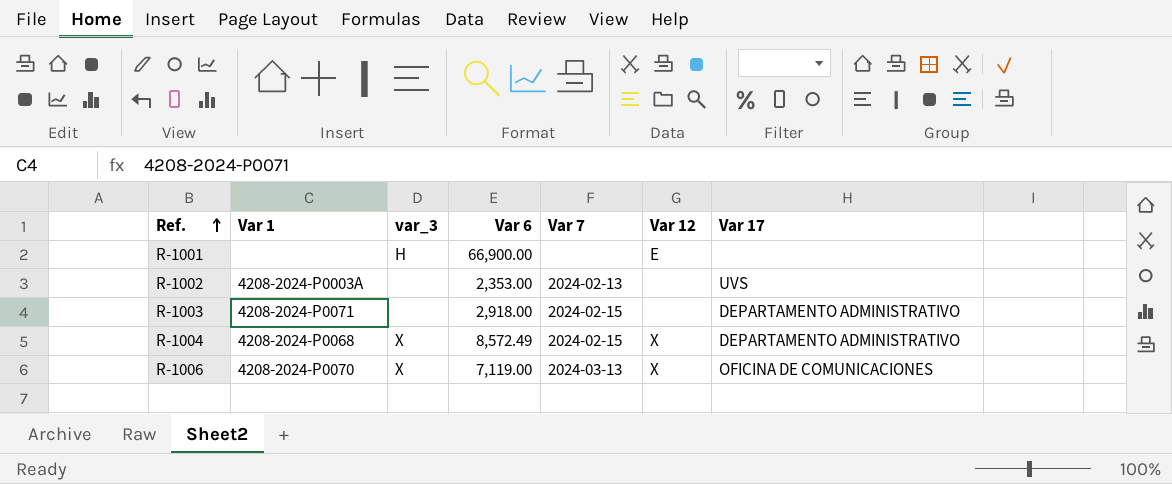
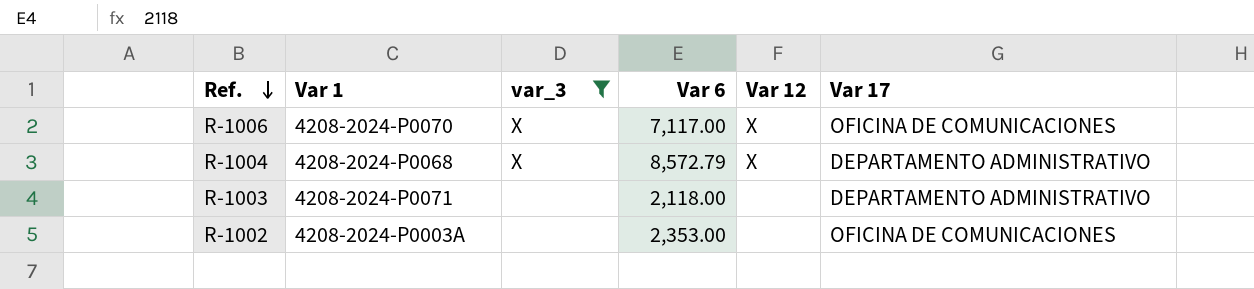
filter: none -> var_3 != H
row order: Ref. ascending -> Ref. descending
column Var 7 | position: 5 -> none
R-1006 | Var 6: 7,119.00 -> 7,117.00
R-1004 | Var 6: 8,572.49 -> 8,572.79
R-1003 | Var 6: 2,918.00 -> 2,118.00
R-1002 | Var 17: UVS -> OFICINA DE COMUNICACIONES

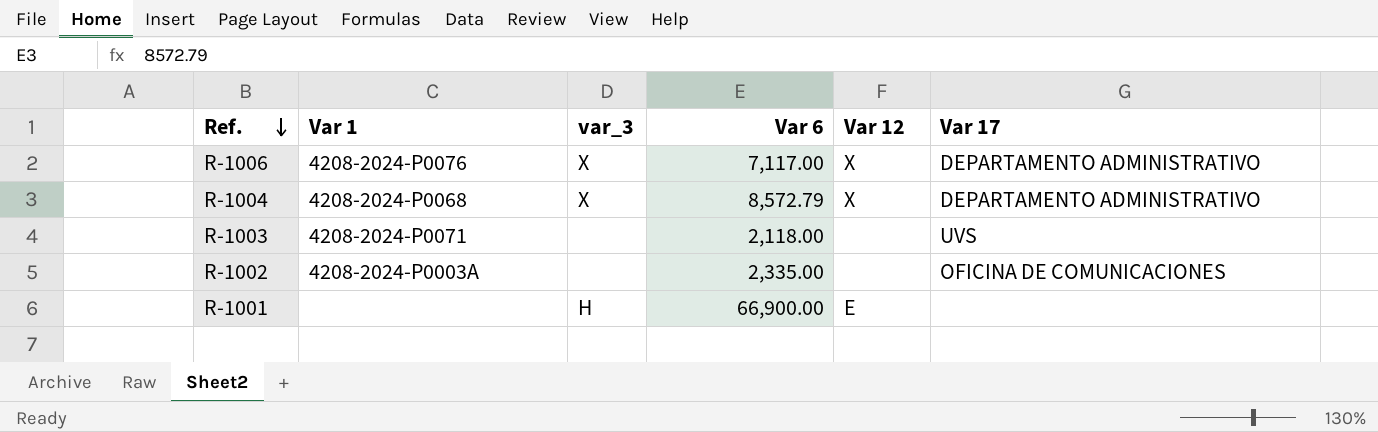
filter: var_3 != H -> none
R-1006 | Var 1: 4208-2024-P0070 -> 4208-2024-P0076
R-1006 | Var 17: OFICINA DE COMUNICACIONES -> DEPARTAMENTO ADMINISTRATIVO
R-1003 | Var 17: DEPARTAMENTO ADMINISTRATIVO -> UVS
R-1002 | Var 6: 2,353.00 -> 2,335.00

